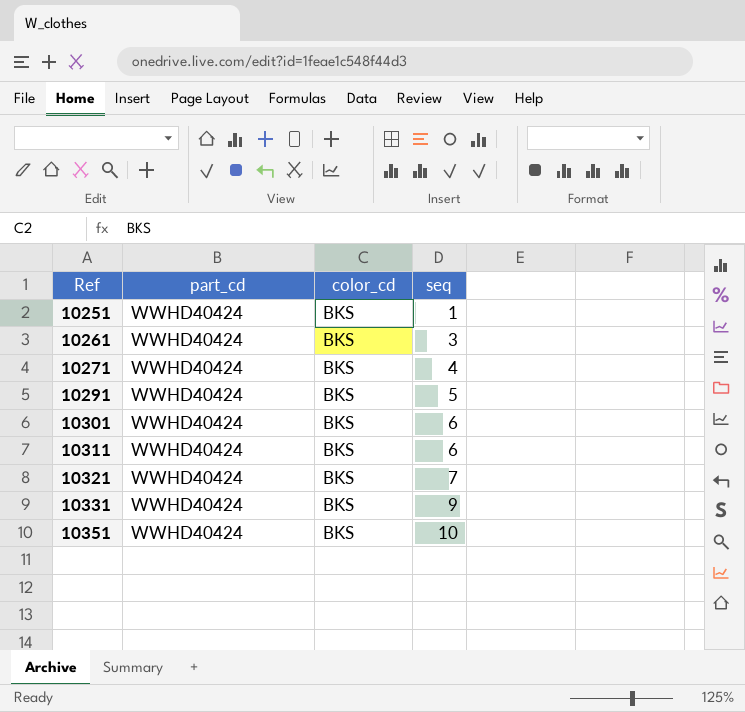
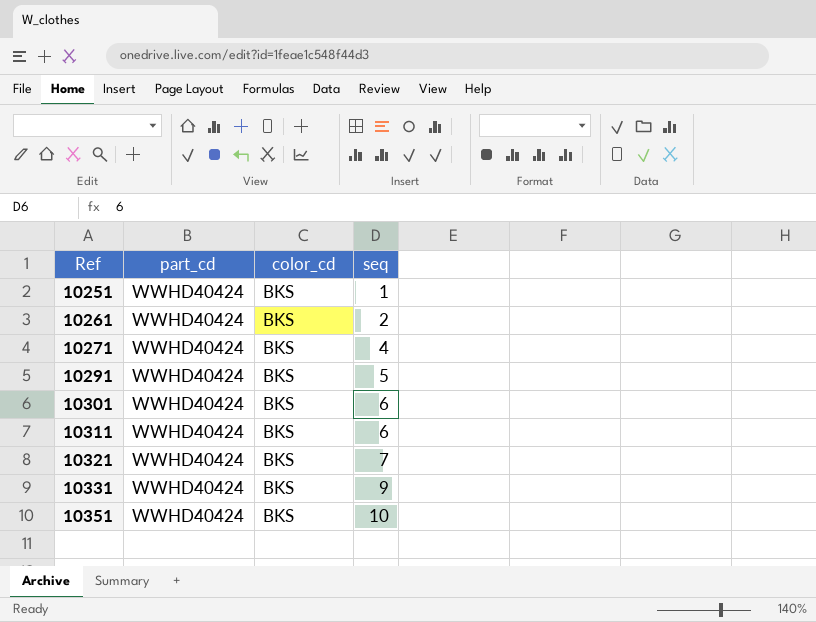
10261 | seq: 3 -> 2

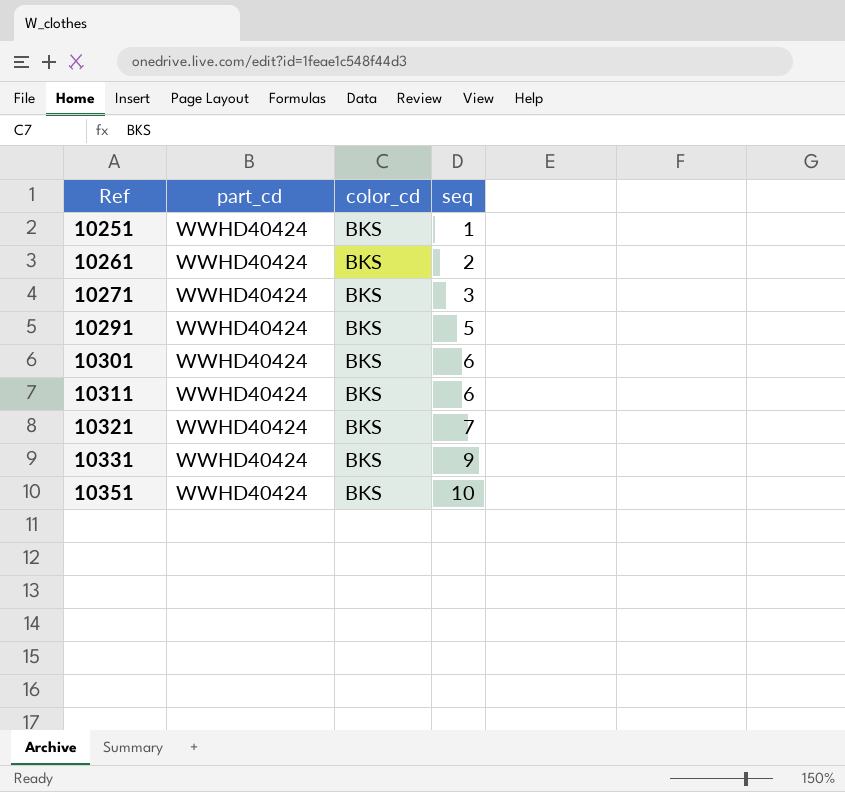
10271 | seq: 4 -> 3

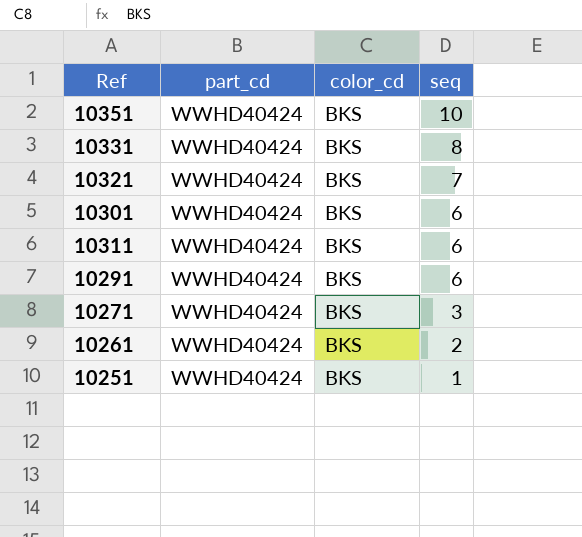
row order: Ref ascending -> seq descending
10331 | seq: 9 -> 8
10291 | seq: 5 -> 6

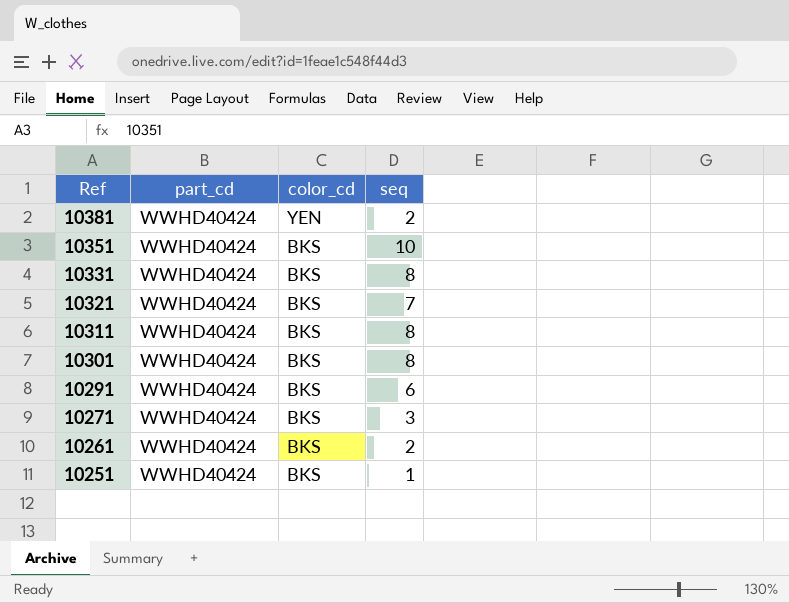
row order: seq descending -> Ref descending
row 10381: none -> WWHD40424 | YEN | 2
10311 | seq: 6 -> 8
10301 | seq: 6 -> 8

